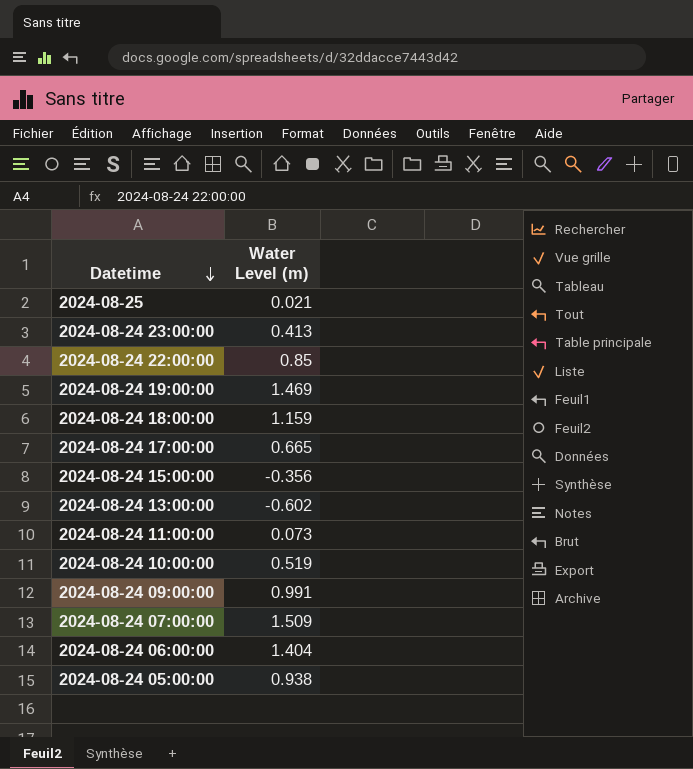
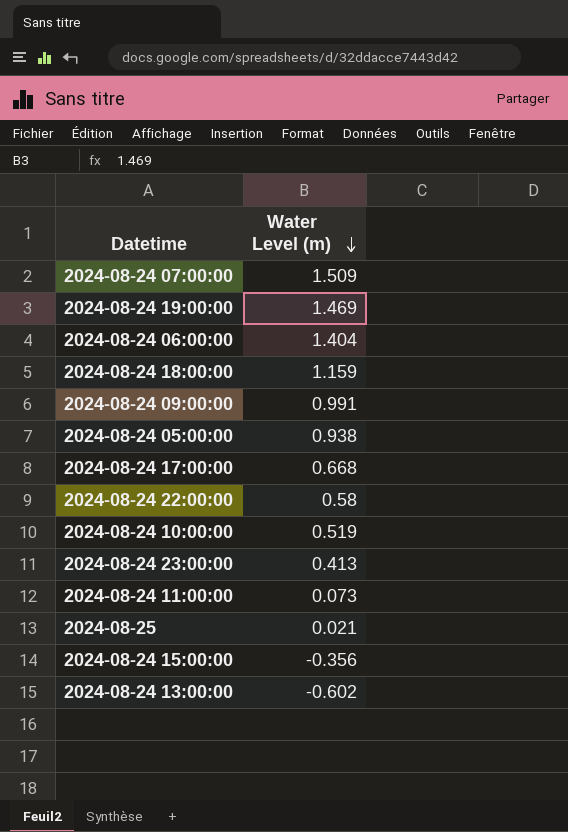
row order: Datetime descending -> Water Level (m) descending
2024-08-24 17:00:00 | Water Level (m): 0.665 -> 0.668
2024-08-24 22:00:00 | Water Level (m): 0.85 -> 0.58

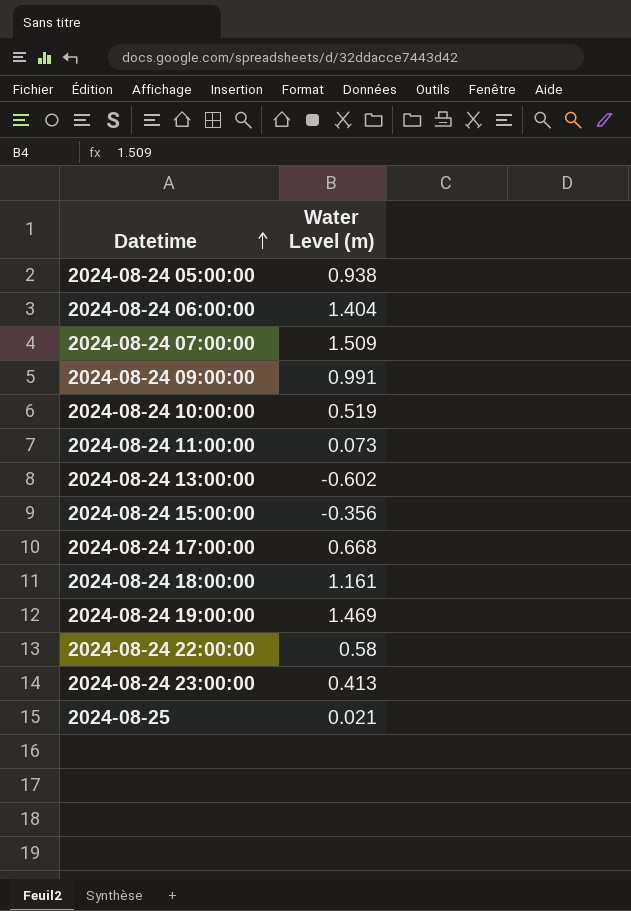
row order: Water Level (m) descending -> Datetime ascending
2024-08-24 18:00:00 | Water Level (m): 1.159 -> 1.161

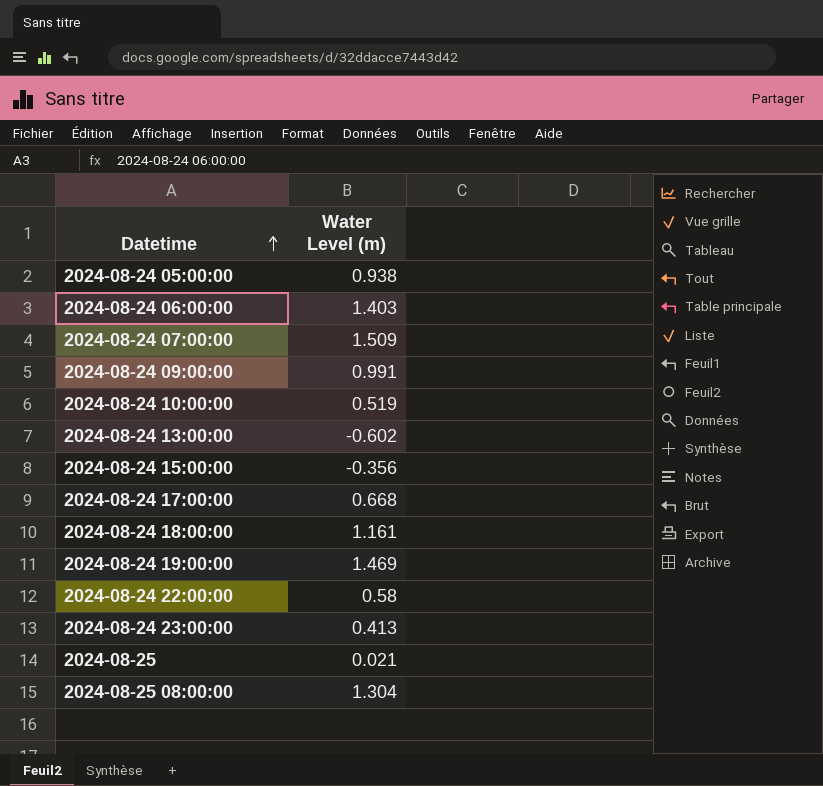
row 2024-08-24 11:00:00: 0.073 -> none
2024-08-24 06:00:00 | Water Level (m): 1.404 -> 1.403
row 2024-08-25 08:00:00: none -> 1.304

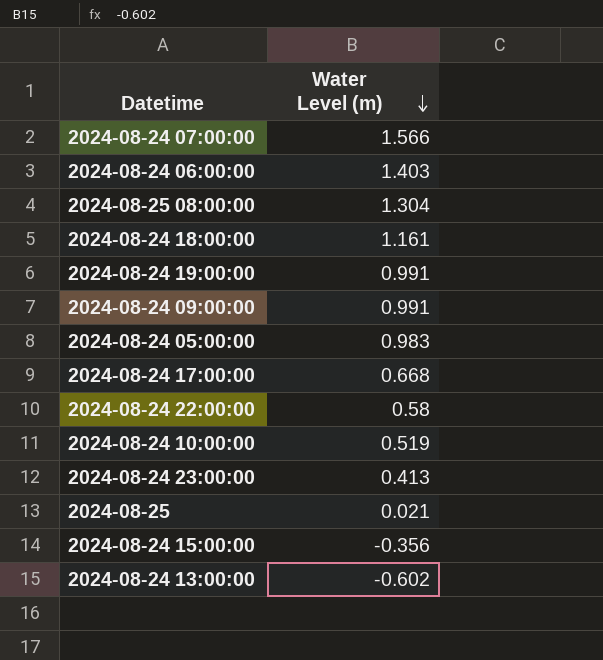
row order: Datetime ascending -> Water Level (m) descending
2024-08-24 07:00:00 | Water Level (m): 1.509 -> 1.566
2024-08-24 19:00:00 | Water Level (m): 1.469 -> 0.991
2024-08-24 05:00:00 | Water Level (m): 0.938 -> 0.983

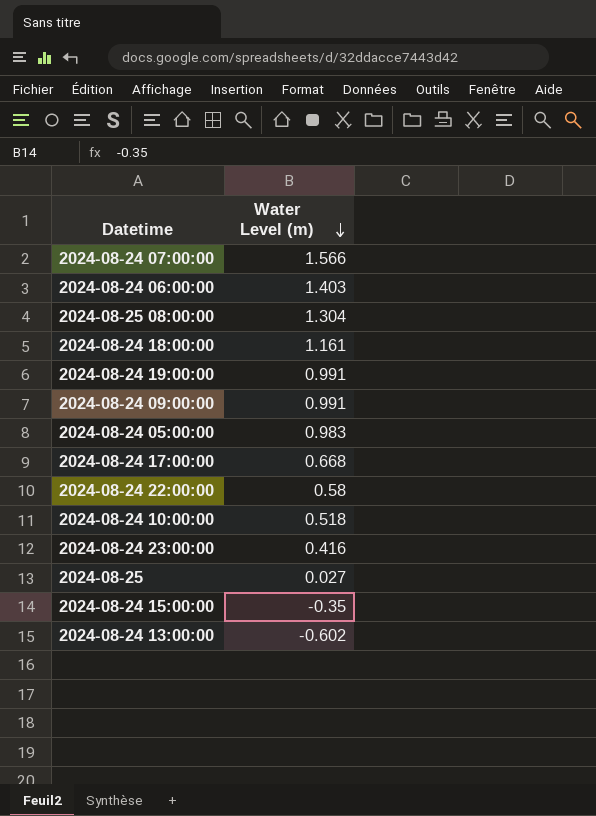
2024-08-24 10:00:00 | Water Level (m): 0.519 -> 0.518
2024-08-24 23:00:00 | Water Level (m): 0.413 -> 0.416
2024-08-25 | Water Level (m): 0.021 -> 0.027
2024-08-24 15:00:00 | Water Level (m): -0.356 -> -0.35

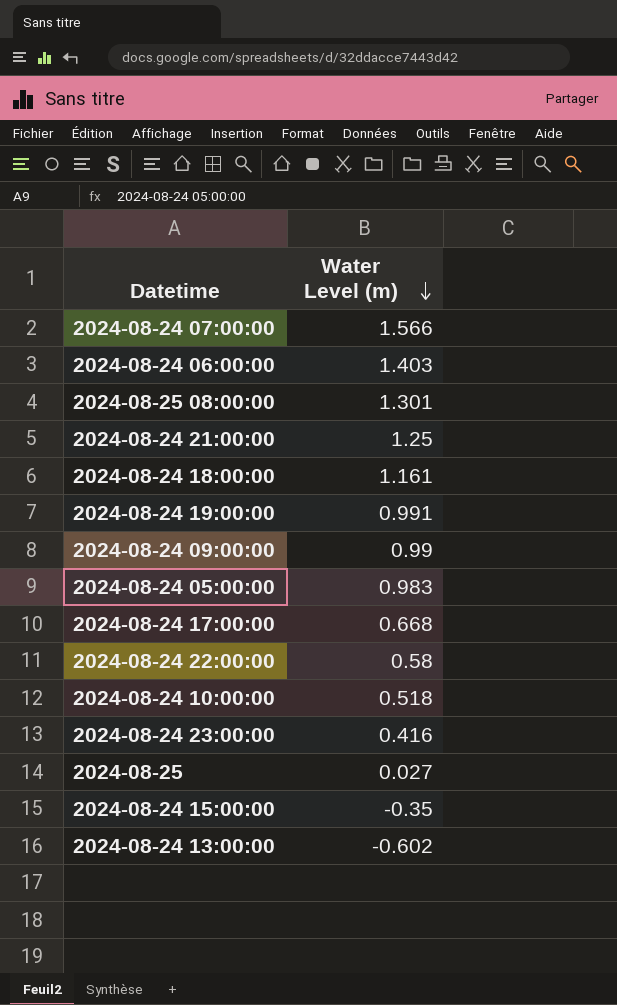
2024-08-25 08:00:00 | Water Level (m): 1.304 -> 1.301
row 2024-08-24 21:00:00: none -> 1.25
2024-08-24 09:00:00 | Water Level (m): 0.991 -> 0.99

